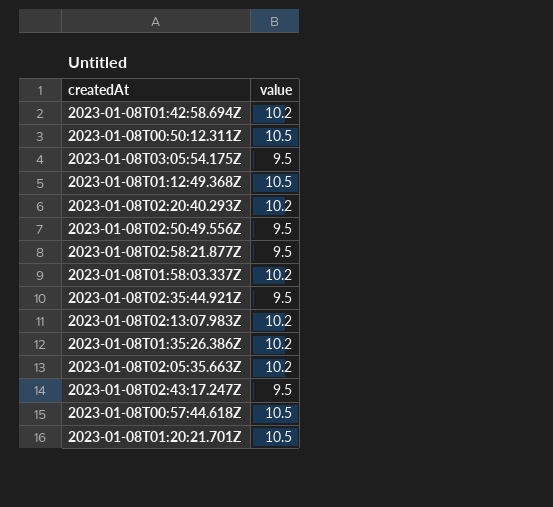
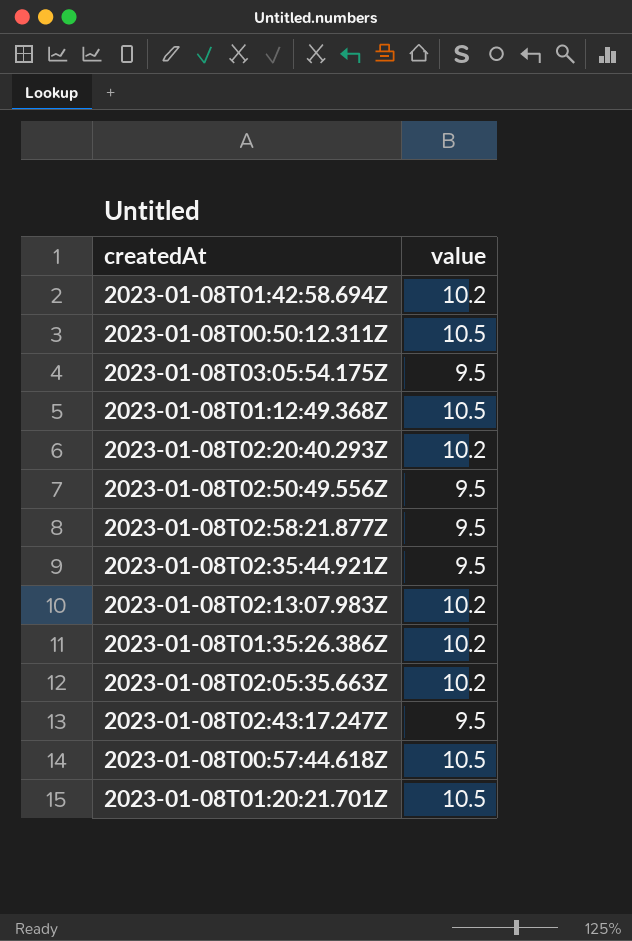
row 2023-01-08T01:58:03.337Z: 10.2 -> none

